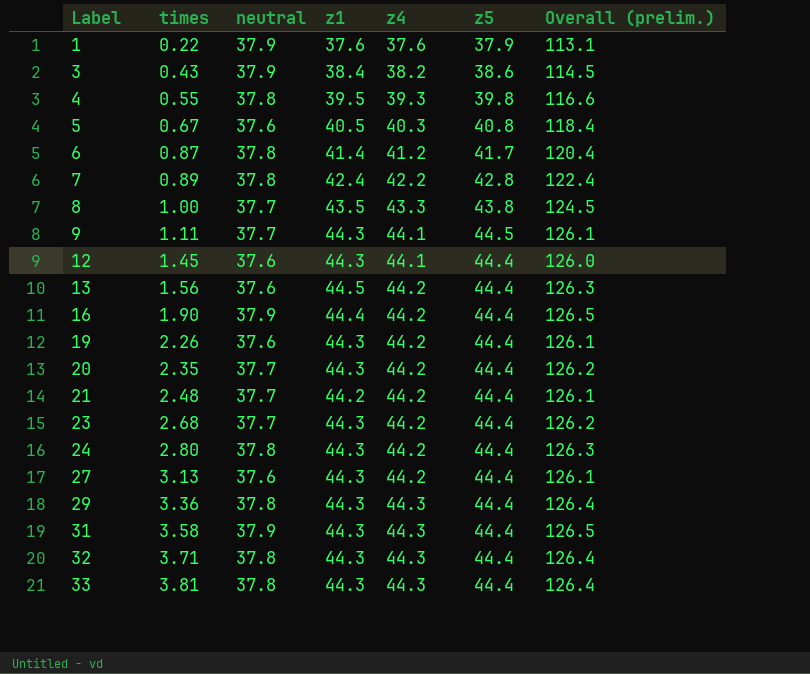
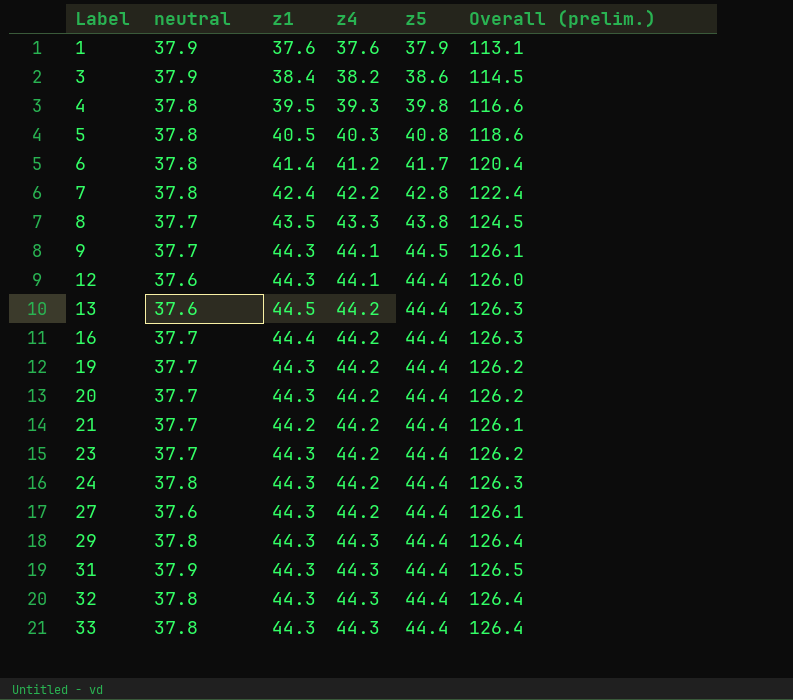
column times | position: 2 -> none
5 | neutral: 37.6 -> 37.8
5 | Overall (prelim.): 118.4 -> 118.6
16 | neutral: 37.9 -> 37.7
16 | Overall (prelim.): 126.5 -> 126.3
19 | neutral: 37.6 -> 37.7
19 | Overall (prelim.): 126.1 -> 126.2

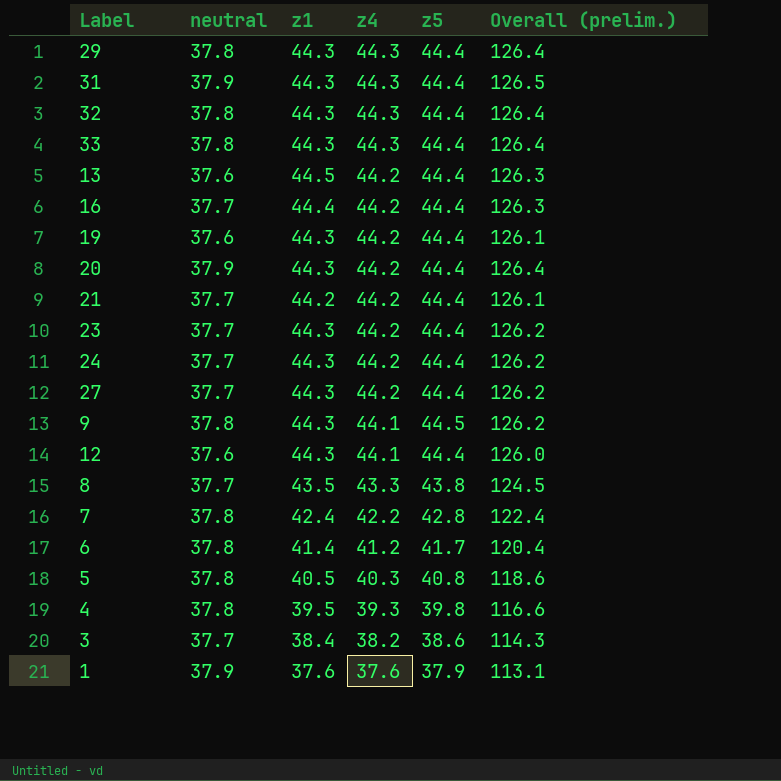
row order: Label ascending -> z4 descending
19 | neutral: 37.7 -> 37.6
19 | Overall (prelim.): 126.2 -> 126.1
20 | neutral: 37.7 -> 37.9
20 | Overall (prelim.): 126.2 -> 126.4
24 | neutral: 37.8 -> 37.7
24 | Overall (prelim.): 126.3 -> 126.2
27 | neutral: 37.6 -> 37.7
27 | Overall (prelim.): 126.1 -> 126.2
9 | neutral: 37.7 -> 37.8
9 | Overall (prelim.): 126.1 -> 126.2
3 | neutral: 37.9 -> 37.7
3 | Overall (prelim.): 114.5 -> 114.3

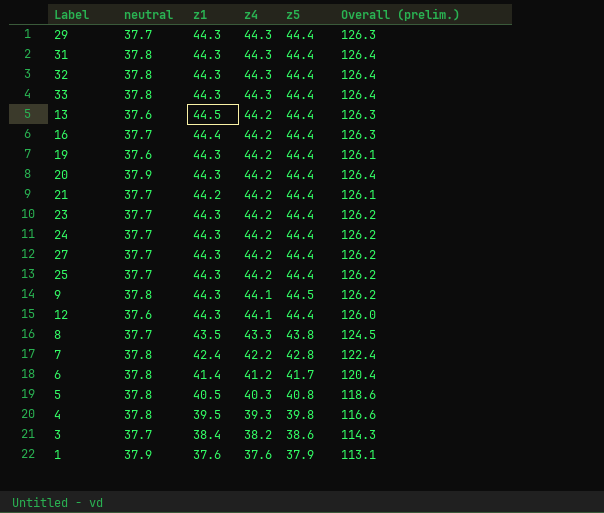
29 | neutral: 37.8 -> 37.7
29 | Overall (prelim.): 126.4 -> 126.3
31 | neutral: 37.9 -> 37.8
31 | Overall (prelim.): 126.5 -> 126.4
row 25: none -> 37.7 | 44.3 | 44.2 | 44.4 | 126.2

